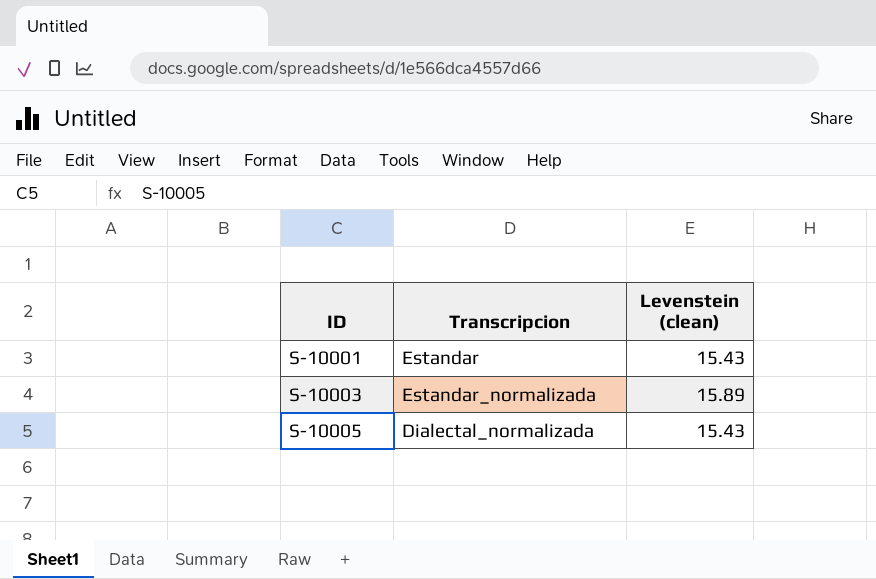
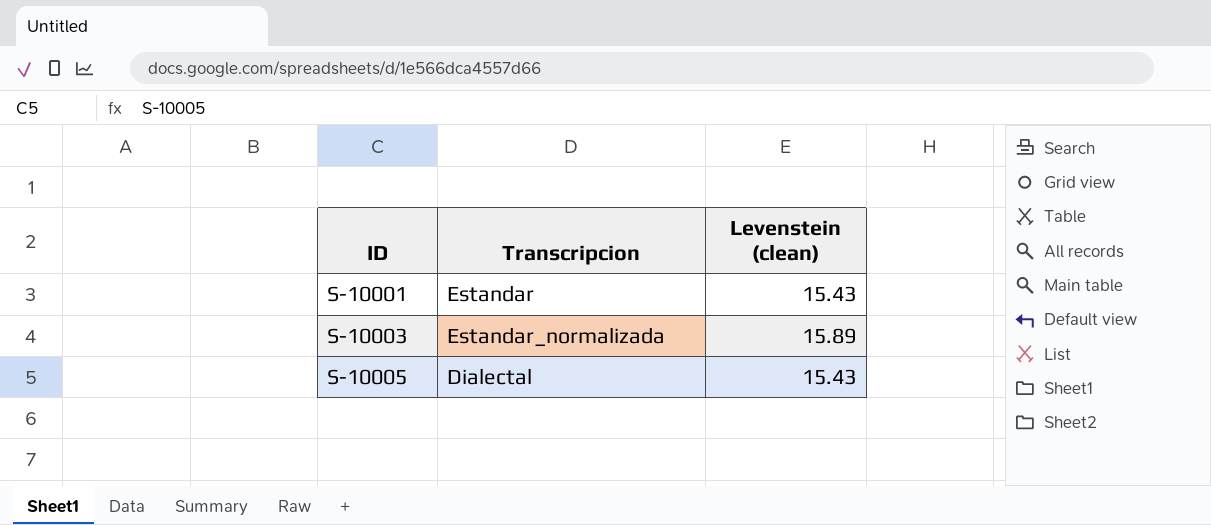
S-10005 | Transcripcion: Dialectal_normalizada -> Dialectal

